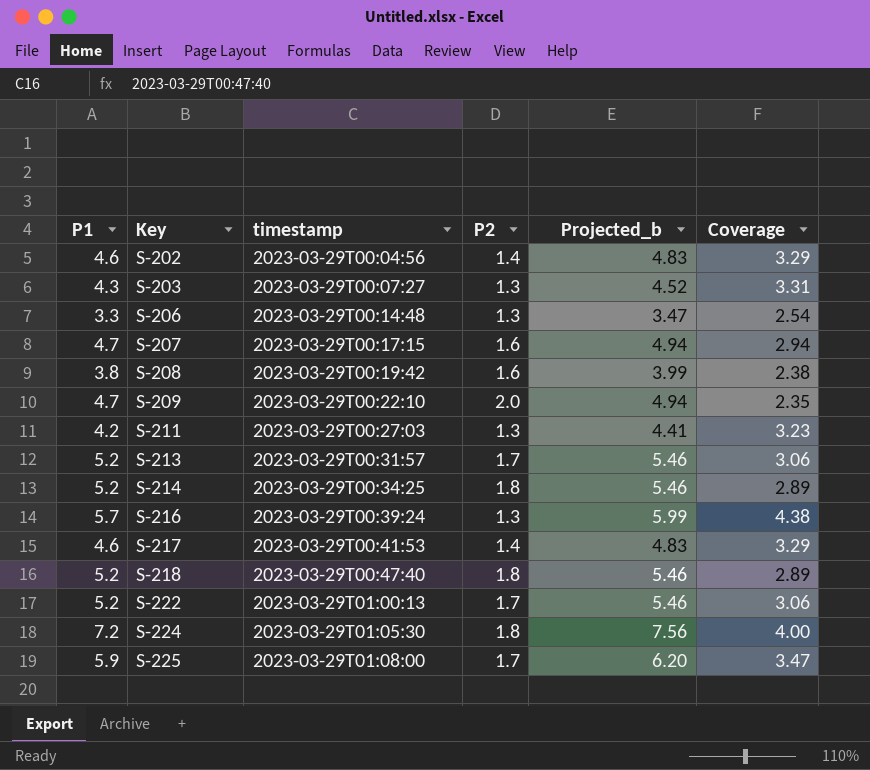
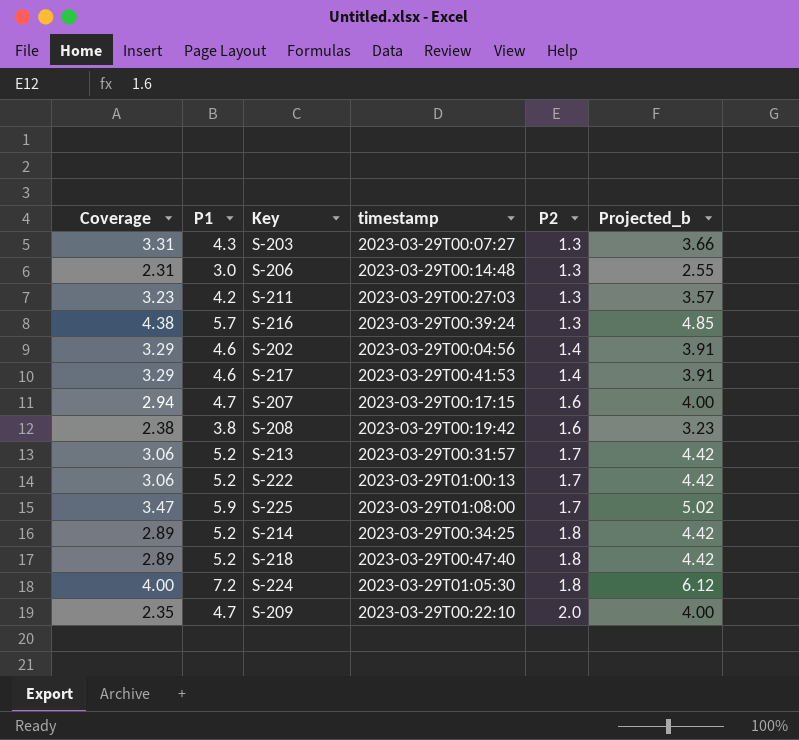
row order: Key ascending -> P2 ascending
column Coverage | position: 6 -> 1
column Projected_b | formula: [P1] * 1.05 -> [P1] * 0.85
S-206 | Coverage: 2.54 -> 2.31
S-206 | P1: 3.3 -> 3.0

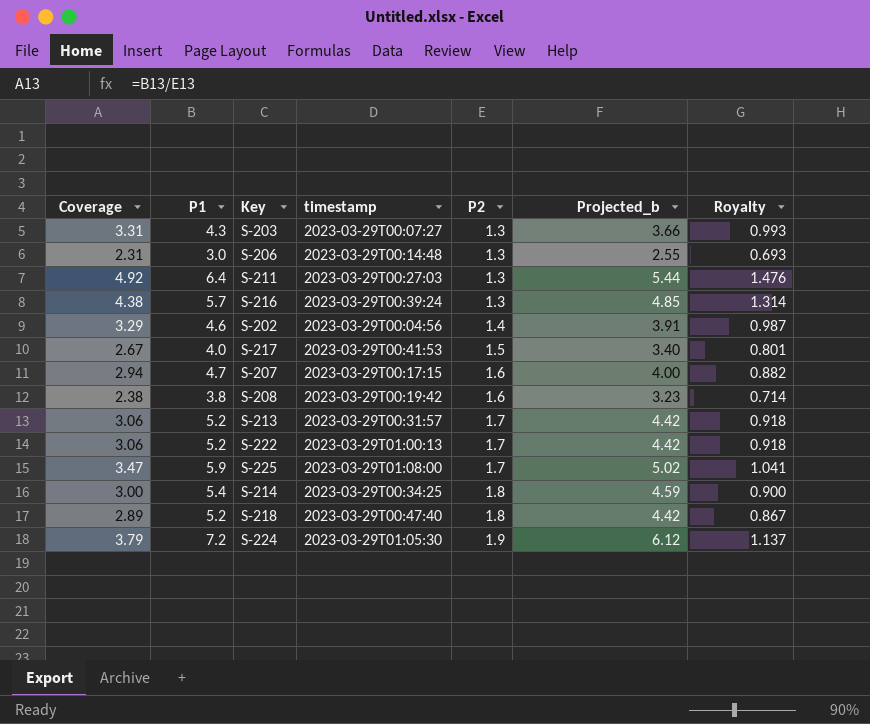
column Royalty | formula: none -> [Coverage] * 0.3
row S-209: 2.35 | 4.7 | 2023-03-29T00:22:10 | 2.0 | 4.00 -> none
S-211 | Coverage: 3.23 -> 4.92
S-211 | P1: 4.2 -> 6.4
S-211 | Projected_b: 3.57 -> 5.44
S-217 | Coverage: 3.29 -> 2.67
S-217 | P1: 4.6 -> 4.0
S-217 | P2: 1.4 -> 1.5
S-217 | Projected_b: 3.91 -> 3.40
S-214 | Coverage: 2.89 -> 3.00
S-214 | P1: 5.2 -> 5.4
S-214 | Projected_b: 4.42 -> 4.59
S-224 | Coverage: 4.00 -> 3.79
S-224 | P2: 1.8 -> 1.9

